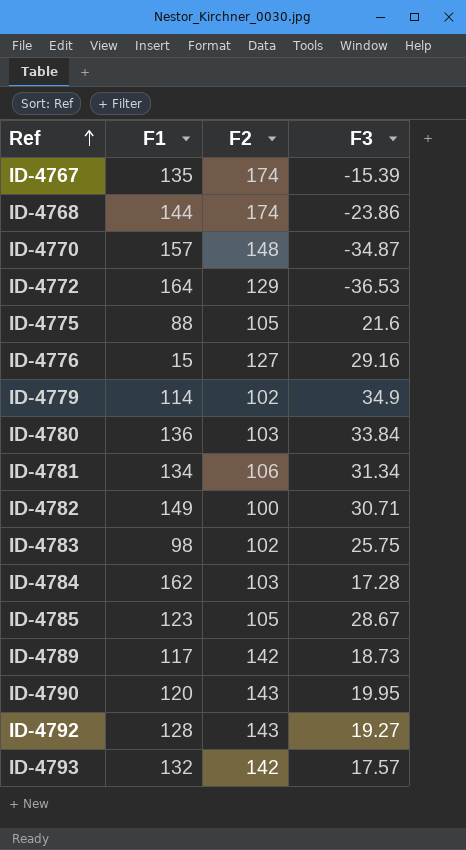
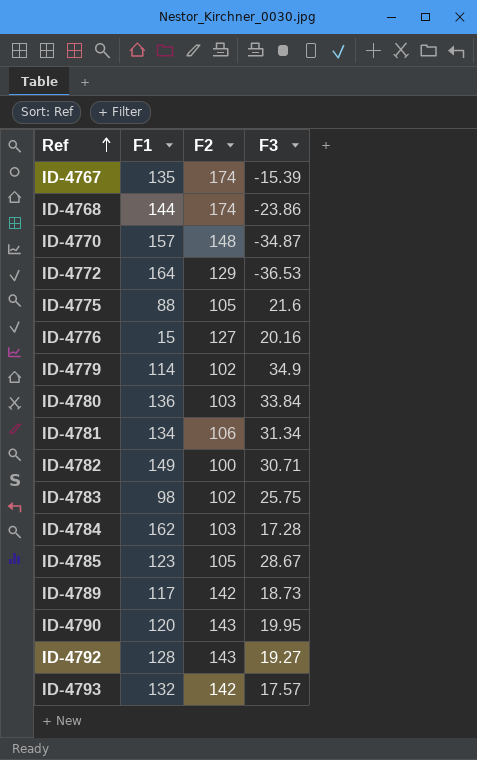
ID-4776 | F3: 29.16 -> 20.16

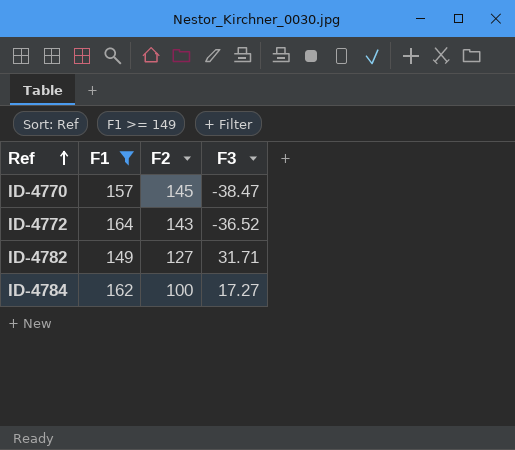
filter: none -> F1 >= 149
ID-4770 | F2: 148 -> 145
ID-4770 | F3: -34.87 -> -38.47
ID-4772 | F2: 129 -> 143
ID-4772 | F3: -36.53 -> -36.52
ID-4782 | F2: 100 -> 127
ID-4782 | F3: 30.71 -> 31.71
ID-4784 | F2: 103 -> 100
ID-4784 | F3: 17.28 -> 17.27

